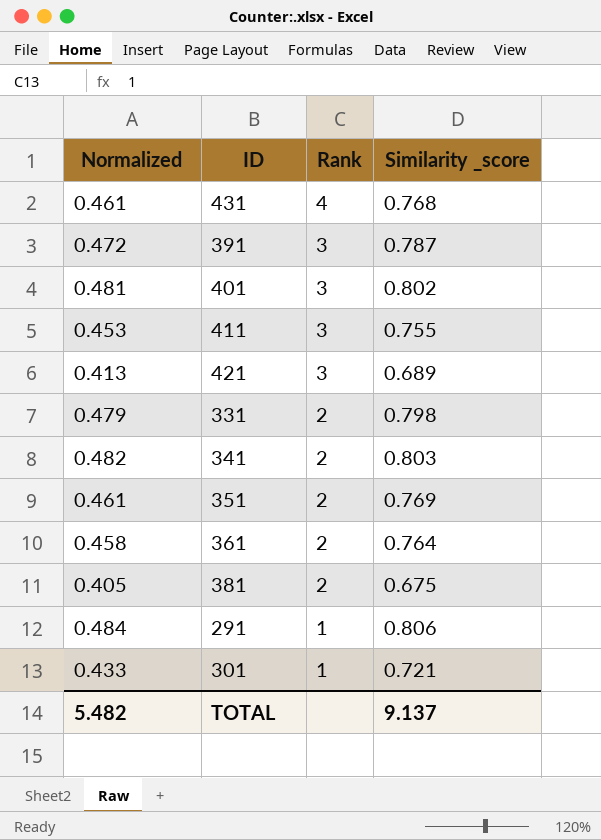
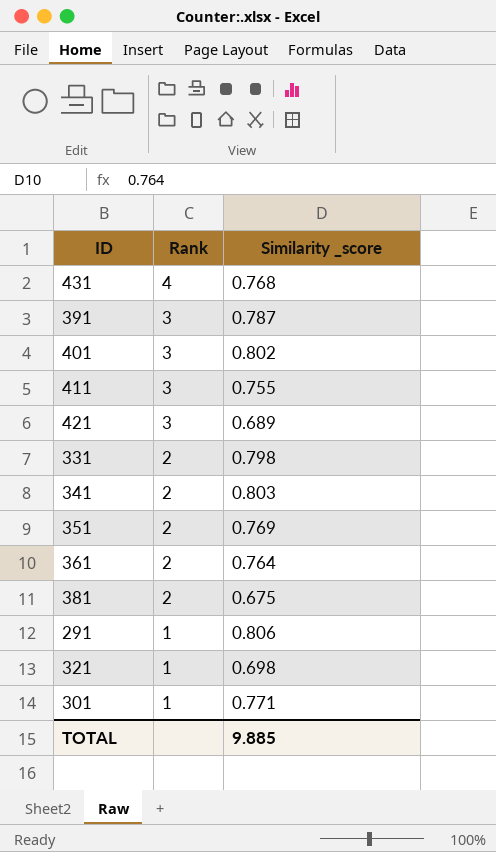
column Normalized | formula: [Similarity _score] * 0.6 -> none
row 321: none -> 1 | 0.698
301 | Similarity _score: 0.721 -> 0.771
TOTAL | Similarity _score: 9.137 -> 9.885

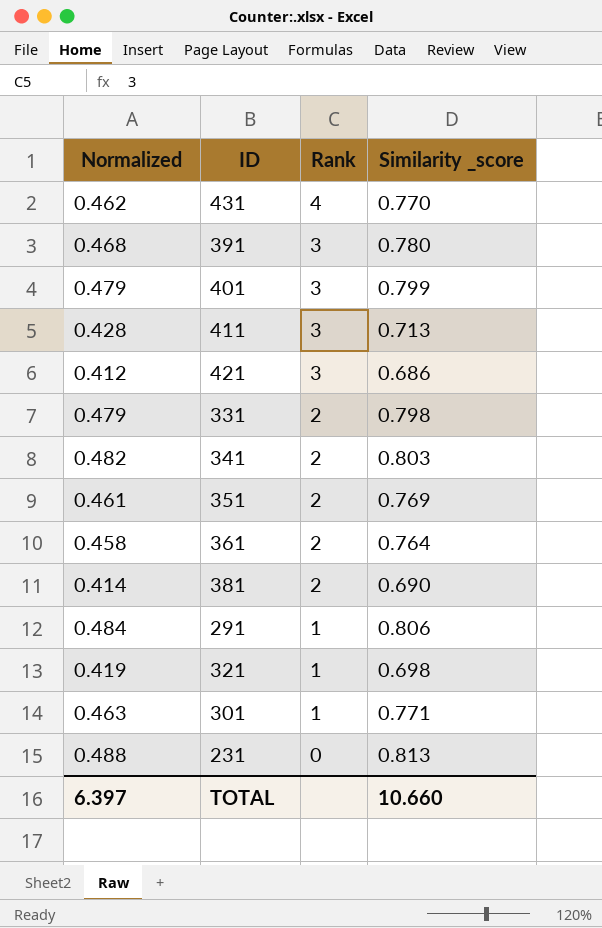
column Normalized | formula: none -> [Similarity _score] * 0.6
431 | Similarity _score: 0.768 -> 0.770
391 | Similarity _score: 0.787 -> 0.780
401 | Similarity _score: 0.802 -> 0.799
411 | Similarity _score: 0.755 -> 0.713
421 | Similarity _score: 0.689 -> 0.686
381 | Similarity _score: 0.675 -> 0.690
row 231: none -> 0.488 | 0 | 0.813
TOTAL | Similarity _score: 9.885 -> 10.660

